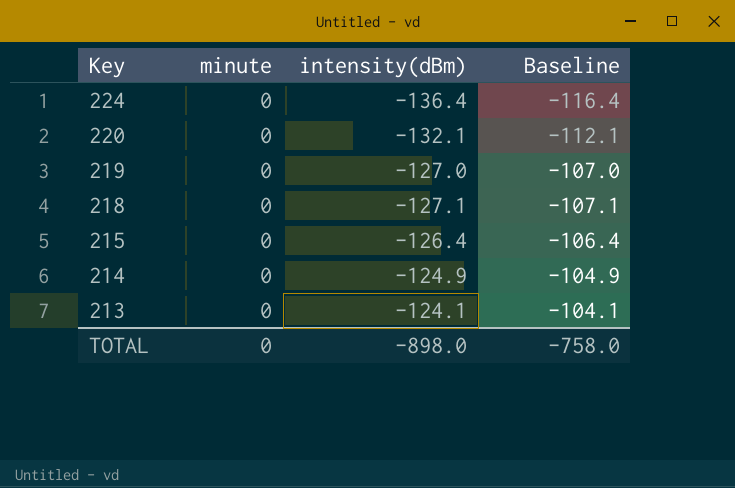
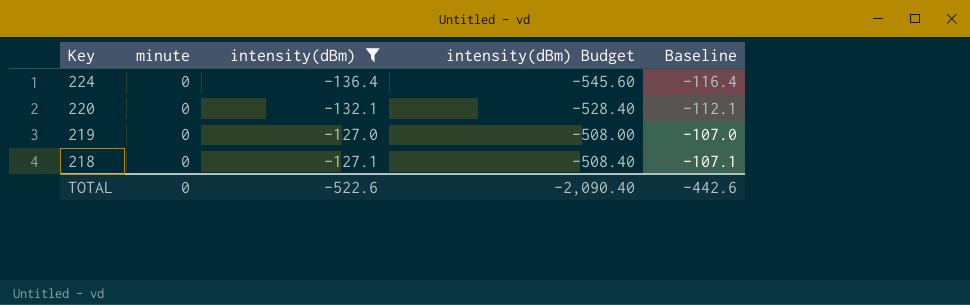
filter: none -> intensity(dBm) <= -127.0
column intensity(dBm) Budget | formula: none -> [intensity(dBm)] * 4
TOTAL | intensity(dBm): -898.0 -> -522.6
TOTAL | Baseline: -758.0 -> -442.6

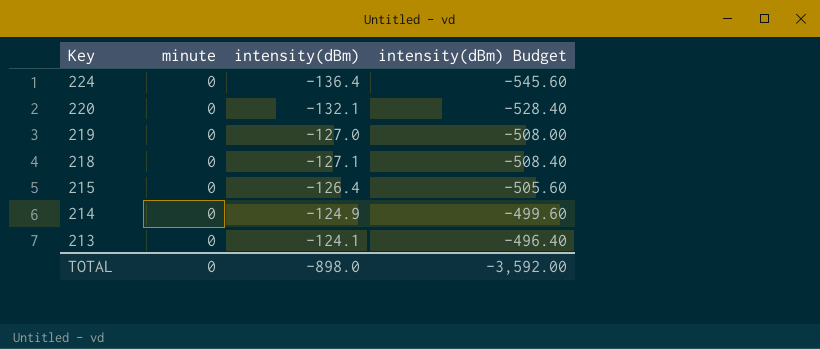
filter: intensity(dBm) <= -127.0 -> none
column Baseline | formula: [intensity(dBm)] + 20 -> none
TOTAL | intensity(dBm): -522.6 -> -898.0
TOTAL | intensity(dBm) Budget: -2,090.40 -> -3,592.00

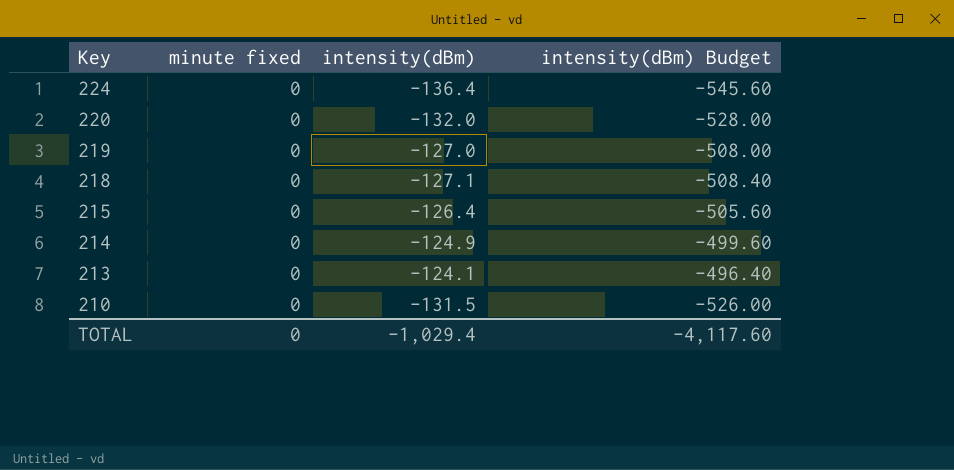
column name: minute -> minute fixed
220 | intensity(dBm): -132.1 -> -132.0
220 | intensity(dBm) Budget: -528.40 -> -528.00
row 210: none -> 0 | -131.5 | -526.00
TOTAL | intensity(dBm): -898.0 -> -1,029.4
TOTAL | intensity(dBm) Budget: -3,592.00 -> -4,117.60

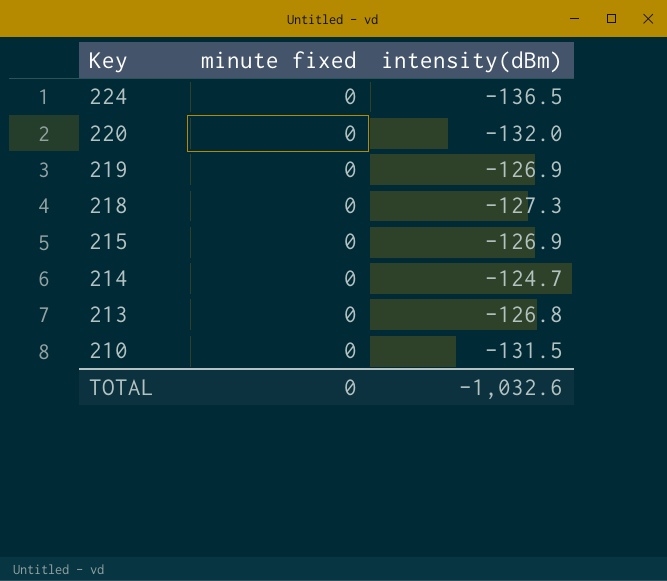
column intensity(dBm) Budget | formula: [intensity(dBm)] * 4 -> none
224 | intensity(dBm): -136.4 -> -136.5
219 | intensity(dBm): -127.0 -> -126.9
218 | intensity(dBm): -127.1 -> -127.3
215 | intensity(dBm): -126.4 -> -126.9
214 | intensity(dBm): -124.9 -> -124.7
213 | intensity(dBm): -124.1 -> -126.8
TOTAL | intensity(dBm): -1,029.4 -> -1,032.6

